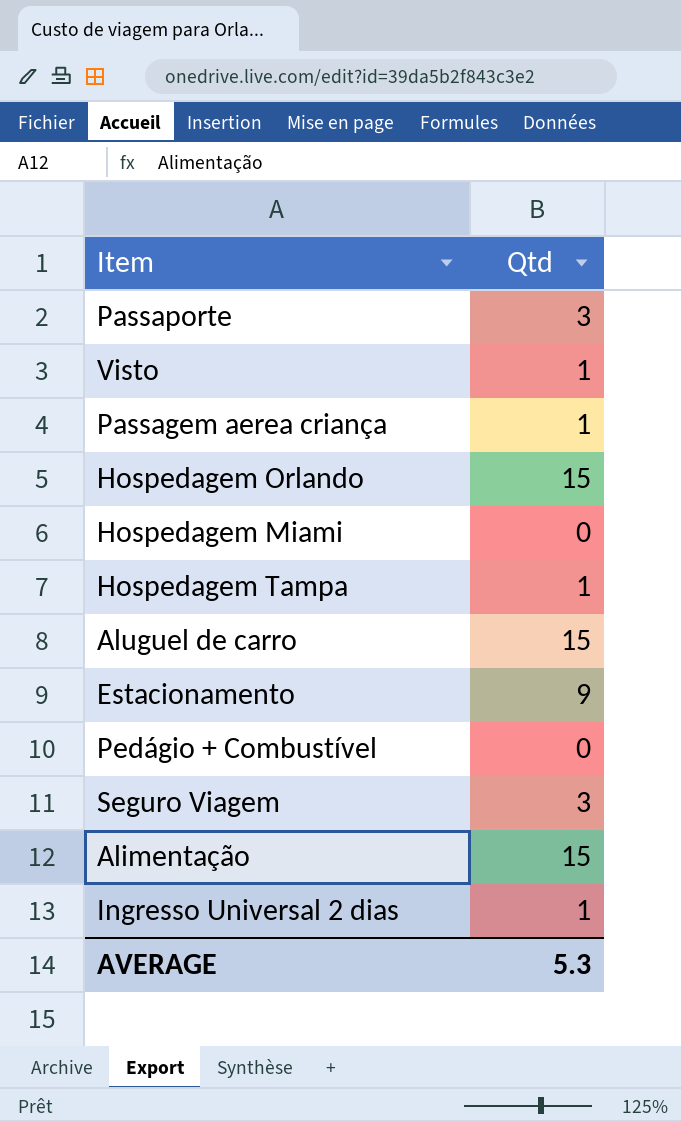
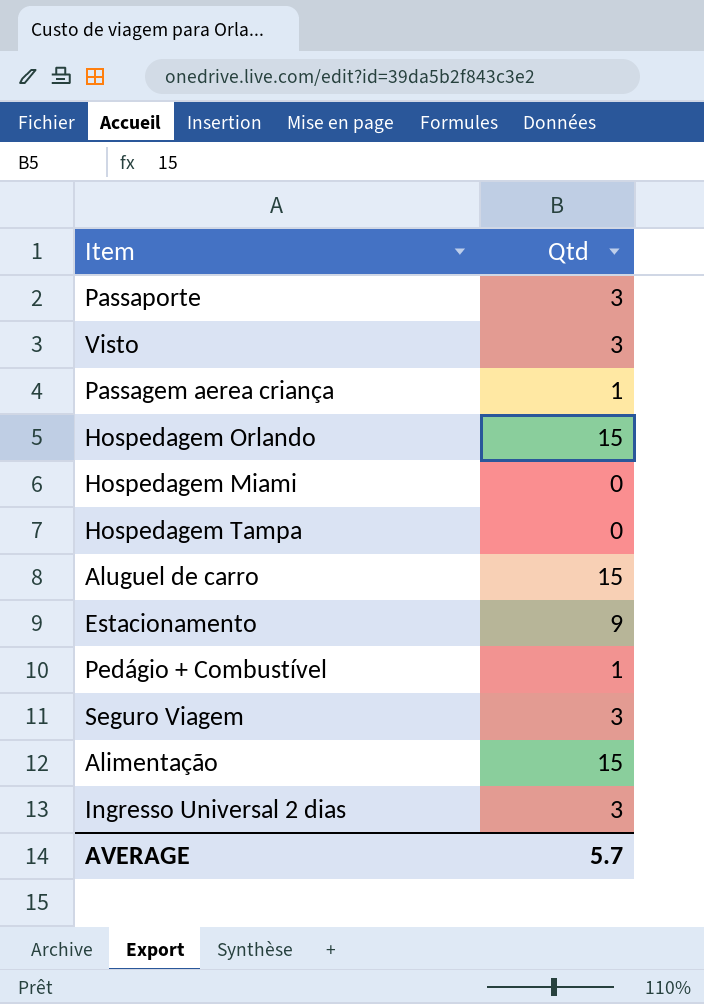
Visto | Qtd: 1 -> 3
Hospedagem Tampa | Qtd: 1 -> 0
Pedágio + Combustível | Qtd: 0 -> 1
Ingresso Universal 2 dias | Qtd: 1 -> 3
AVERAGE | Qtd: 5.3 -> 5.7

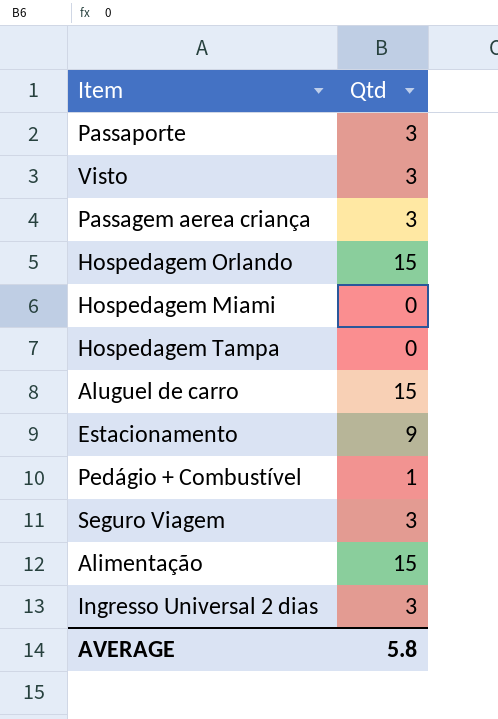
Passagem aerea criança | Qtd: 1 -> 3
AVERAGE | Qtd: 5.7 -> 5.8

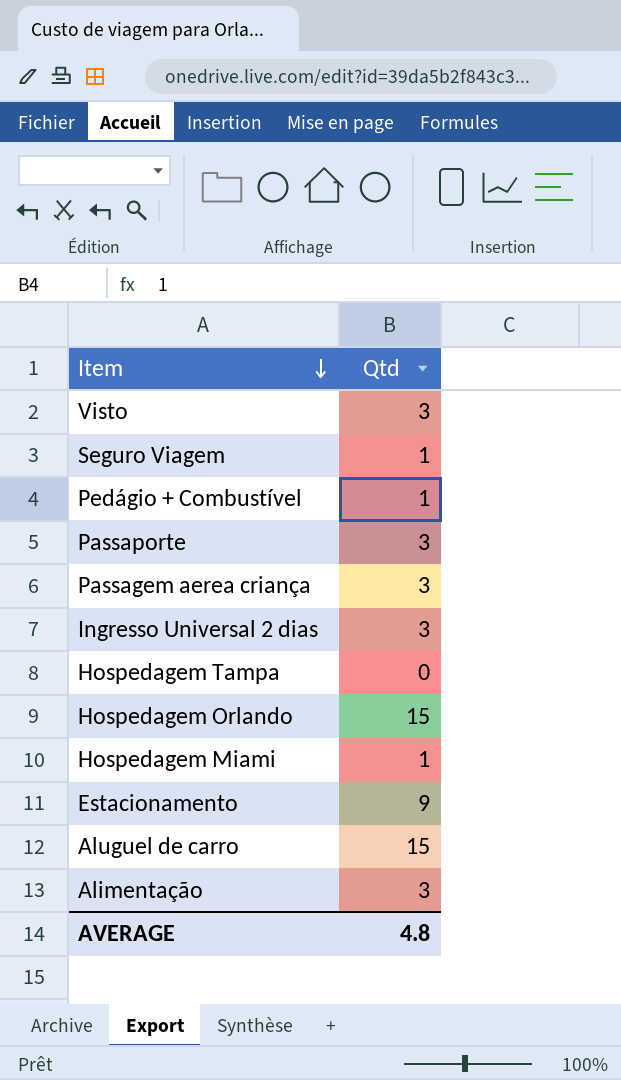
row order: none -> Item descending
Seguro Viagem | Qtd: 3 -> 1
Hospedagem Miami | Qtd: 0 -> 1
Alimentação | Qtd: 15 -> 3
AVERAGE | Qtd: 5.8 -> 4.8

